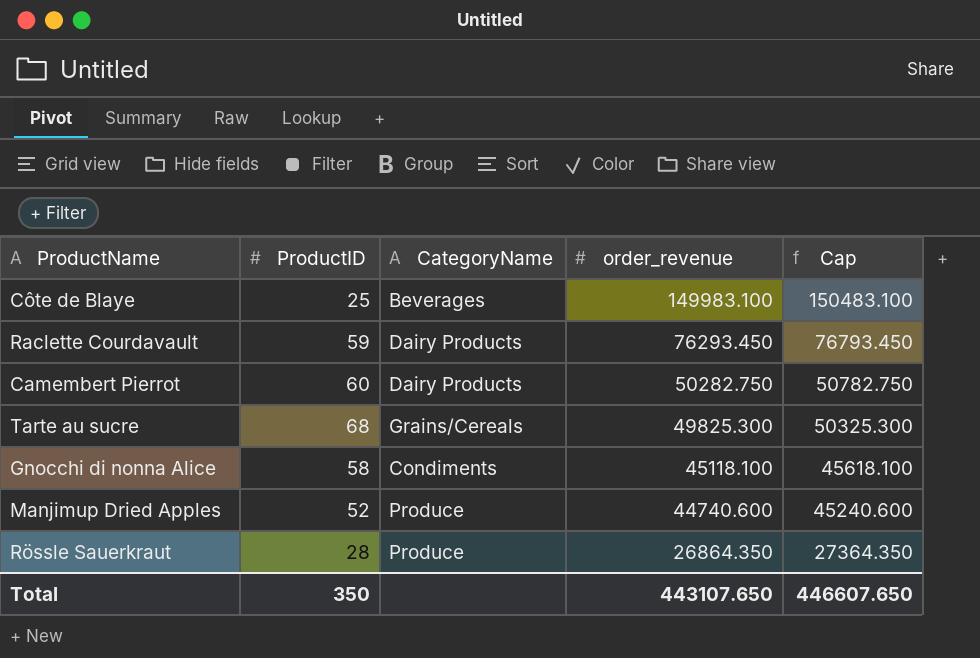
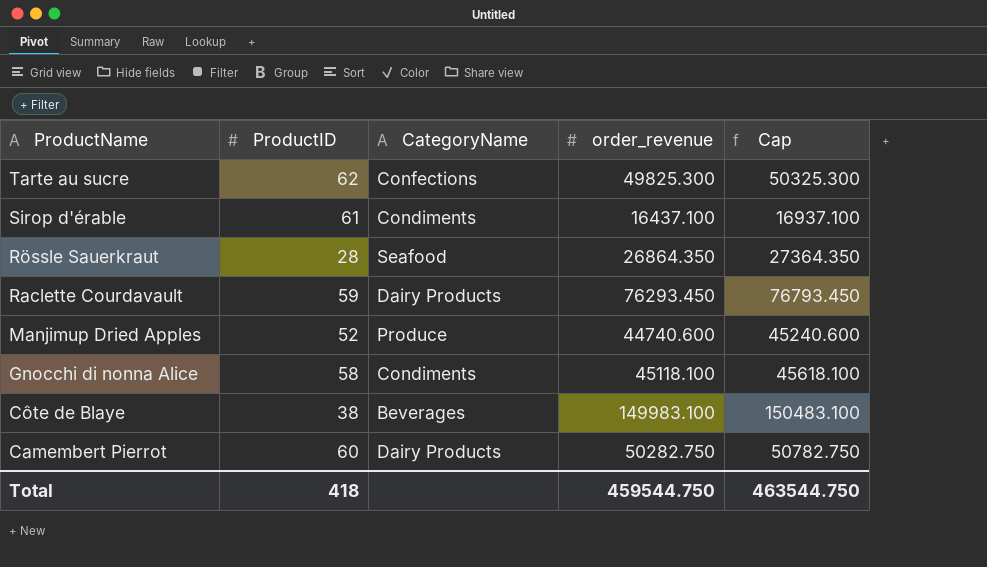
row order: order_revenue descending -> ProductName descending
Tarte au sucre | ProductID: 68 -> 62
Tarte au sucre | CategoryName: Grains/Cereals -> Confections
row Sirop d'érable: none -> 61 | Condiments | 16437.100 | 16937.100
Rössle Sauerkraut | CategoryName: Produce -> Seafood
Côte de Blaye | ProductID: 25 -> 38
Total | ProductID: 350 -> 418
Total | order_revenue: 443107.650 -> 459544.750
Total | Cap: 446607.650 -> 463544.750

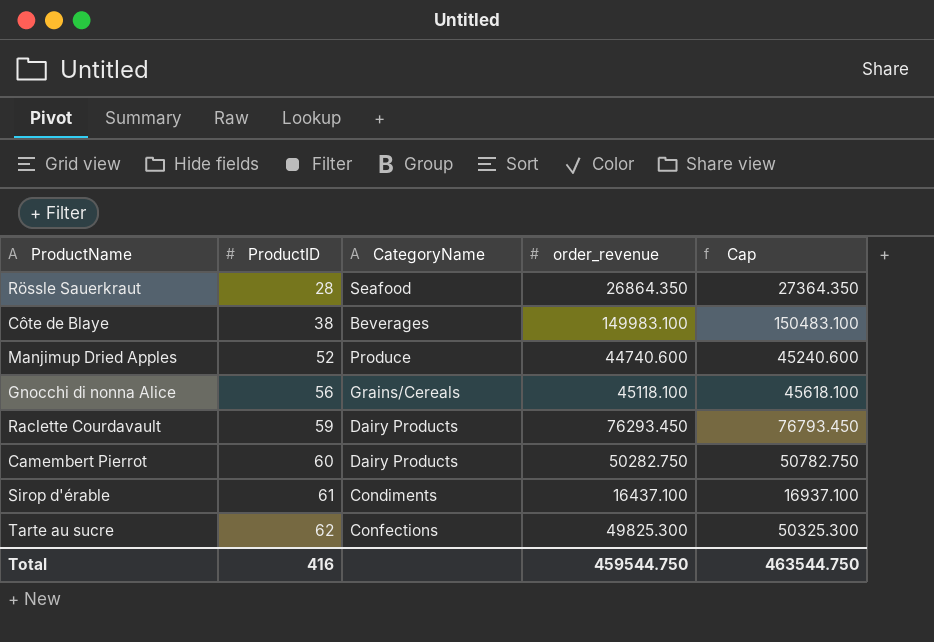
row order: ProductName descending -> ProductID ascending
Gnocchi di nonna Alice | ProductID: 58 -> 56
Gnocchi di nonna Alice | CategoryName: Condiments -> Grains/Cereals
Total | ProductID: 418 -> 416

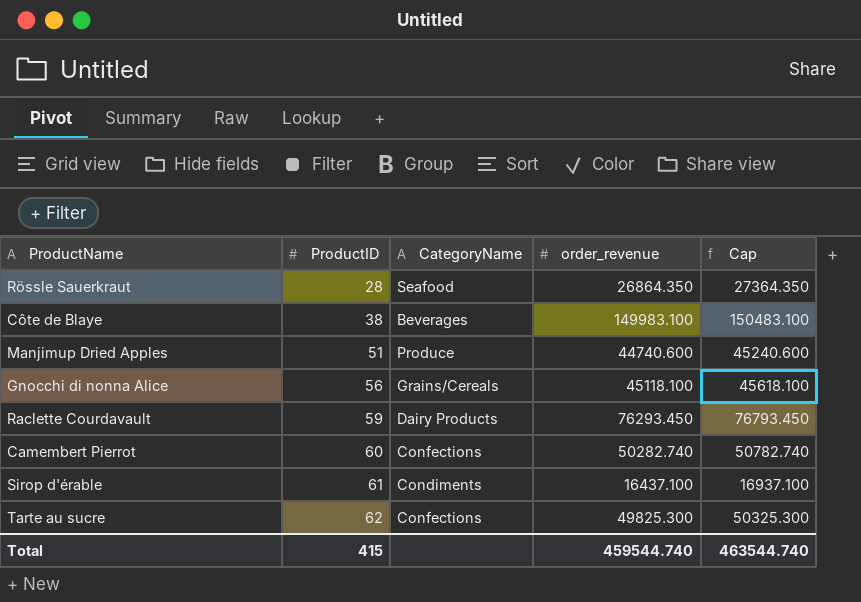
Manjimup Dried Apples | ProductID: 52 -> 51
Camembert Pierrot | CategoryName: Dairy Products -> Confections
Camembert Pierrot | order_revenue: 50282.750 -> 50282.740
Camembert Pierrot | Cap: 50782.750 -> 50782.740
Total | ProductID: 416 -> 415
Total | order_revenue: 459544.750 -> 459544.740
Total | Cap: 463544.750 -> 463544.740

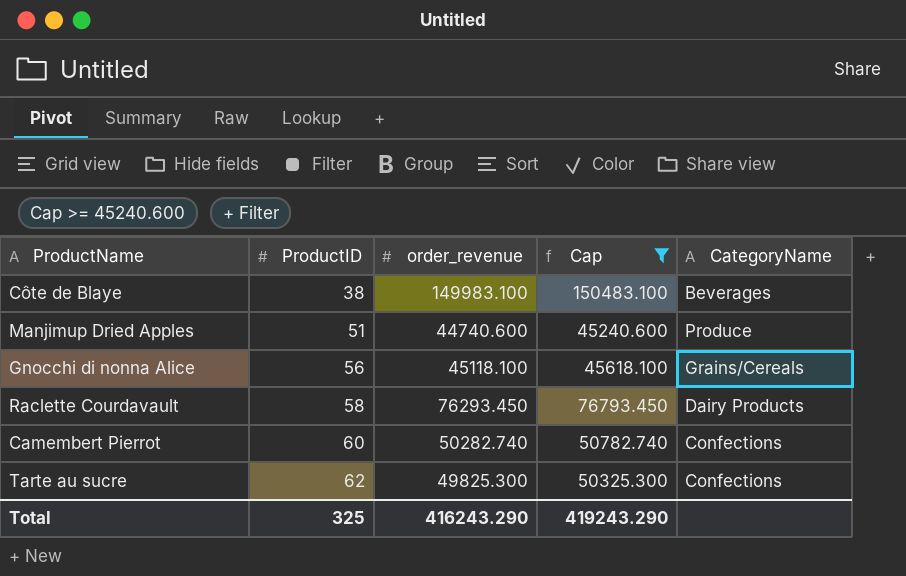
filter: none -> Cap >= 45240.600
column CategoryName | position: 3 -> 5
Raclette Courdavault | ProductID: 59 -> 58
Total | ProductID: 415 -> 325
Total | order_revenue: 459544.740 -> 416243.290
Total | Cap: 463544.740 -> 419243.290

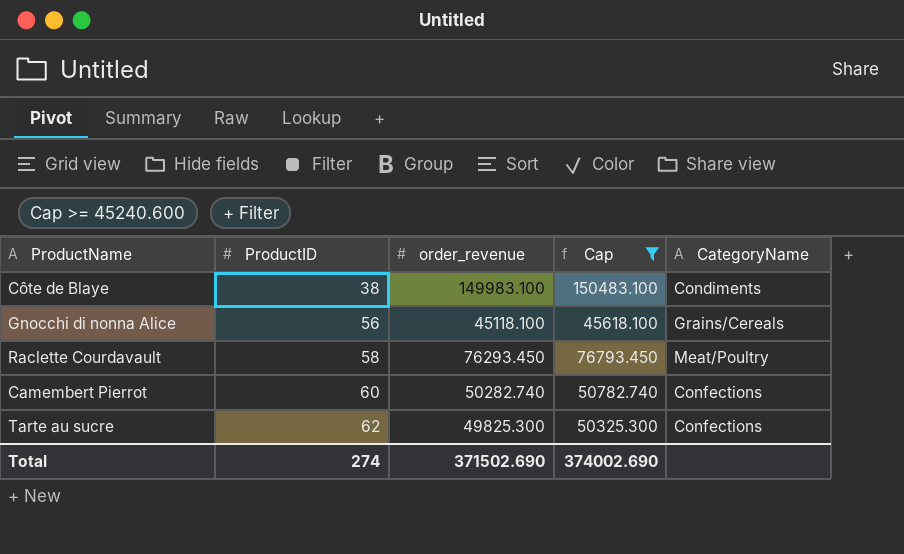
row Manjimup Dried Apples: 51 | 44740.600 | 45240.600 | Produce -> none
Côte de Blaye | CategoryName: Beverages -> Condiments
Raclette Courdavault | CategoryName: Dairy Products -> Meat/Poultry
Total | ProductID: 325 -> 274
Total | order_revenue: 416243.290 -> 371502.690
Total | Cap: 419243.290 -> 374002.690

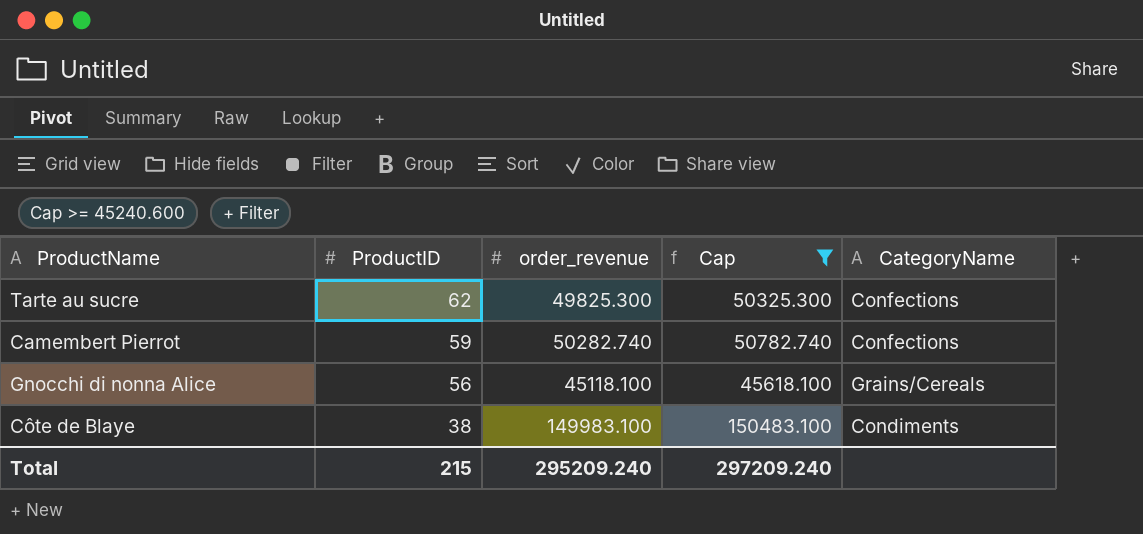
row order: ProductID ascending -> ProductID descending
row Raclette Courdavault: 58 | 76293.450 | 76793.450 | Meat/Poultry -> none
Camembert Pierrot | ProductID: 60 -> 59
Total | ProductID: 274 -> 215
Total | order_revenue: 371502.690 -> 295209.240
Total | Cap: 374002.690 -> 297209.240

